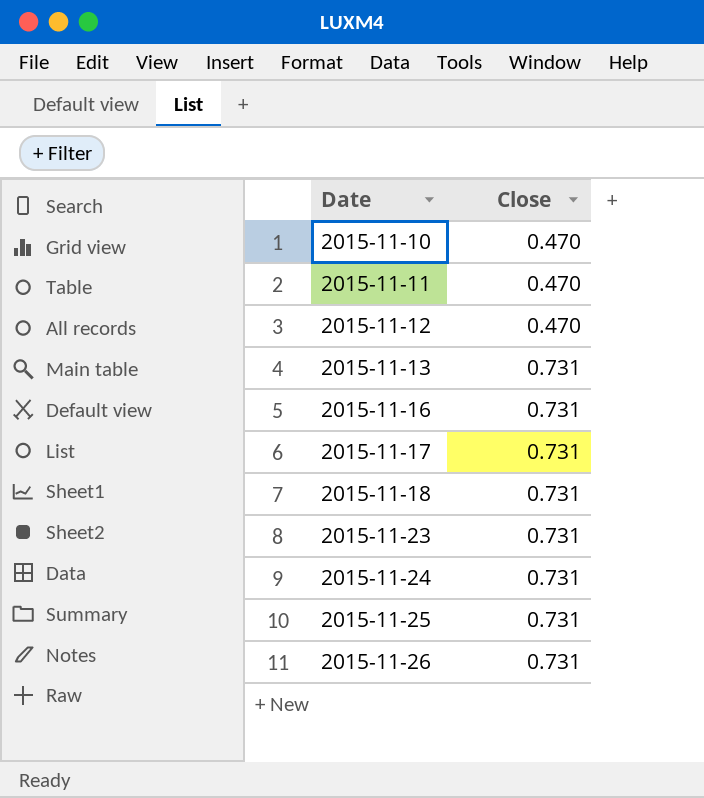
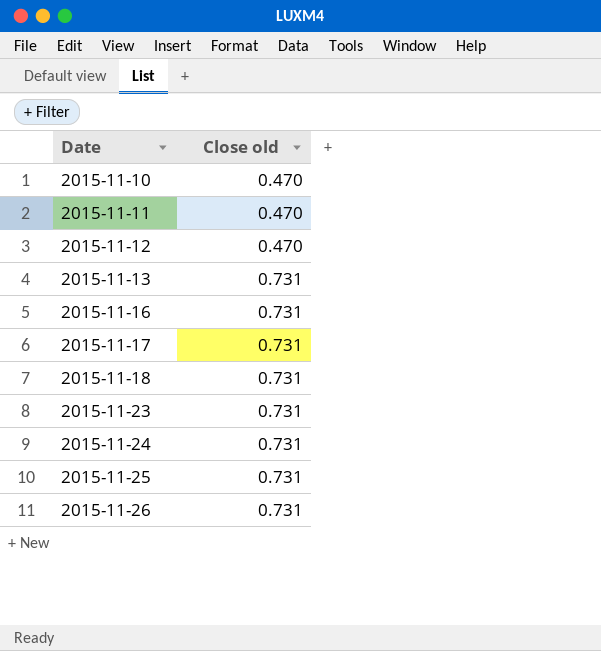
column name: Close -> Close old

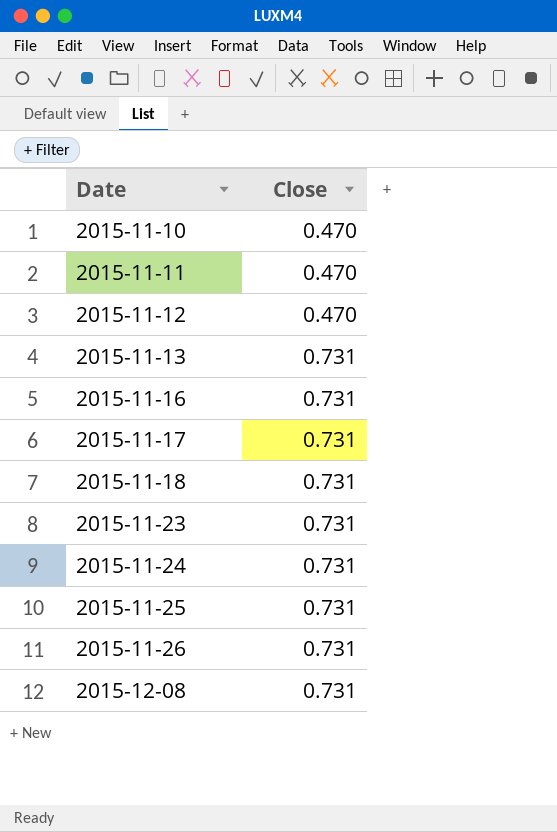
column name: Close old -> Close
row 2015-12-08: none -> 0.731

